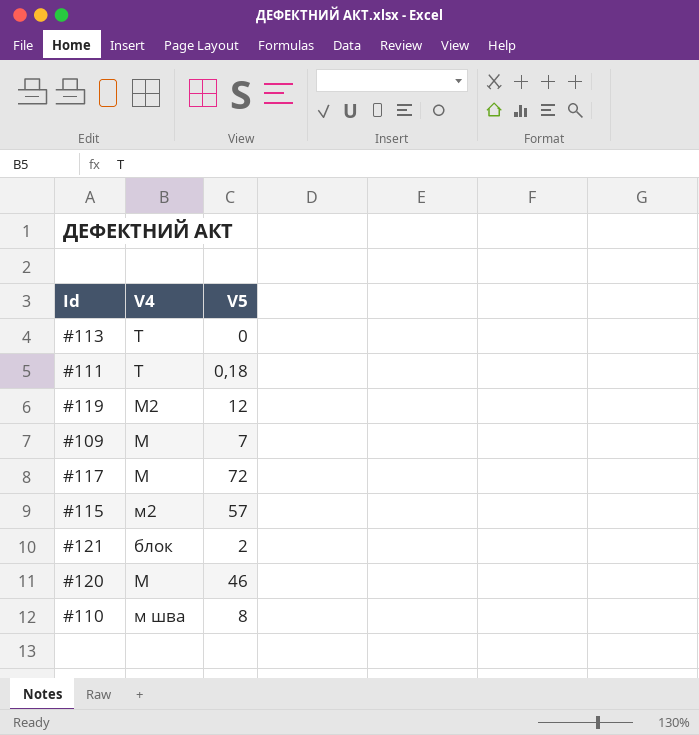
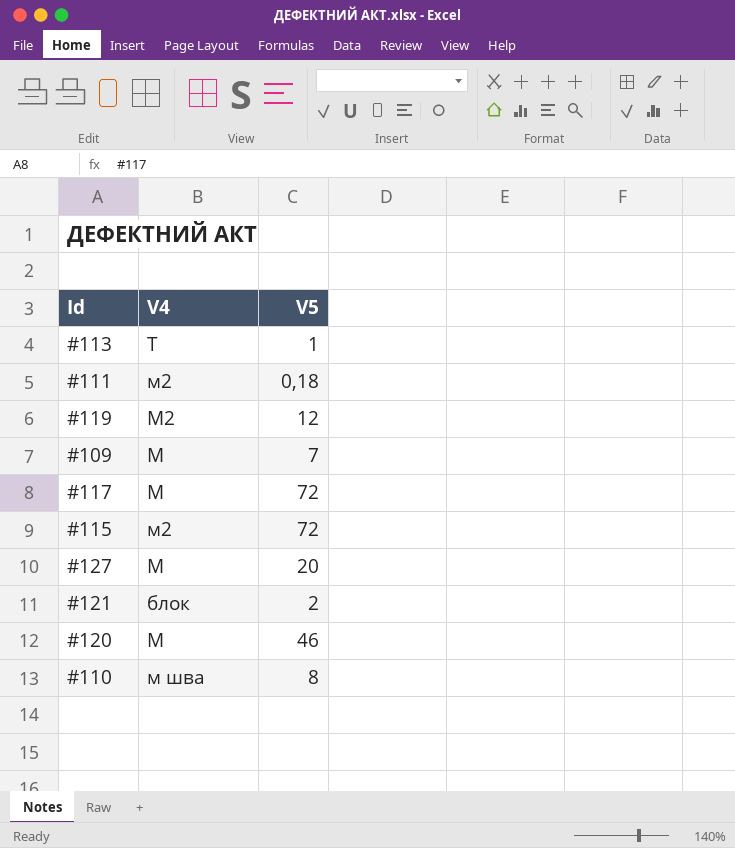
#113 | V5: 0 -> 1
#111 | V4: Т -> м2
#115 | V5: 57 -> 72
row #127: none -> М | 20

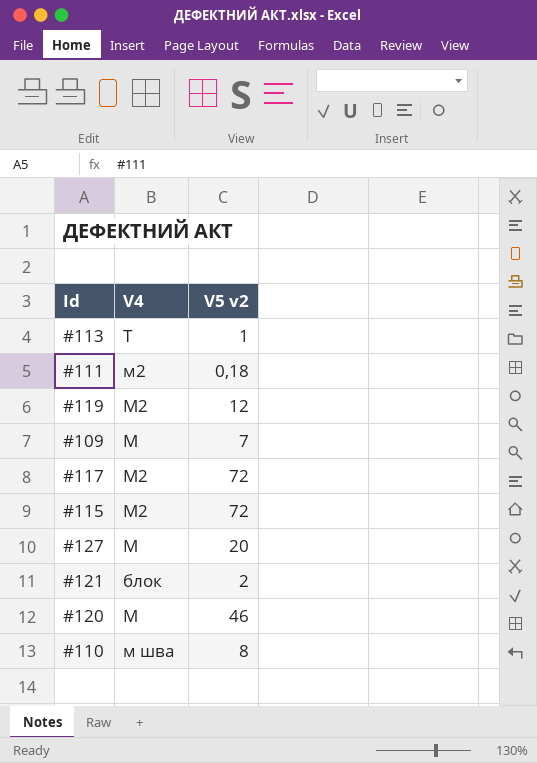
column name: V5 -> V5 v2
#117 | V4: M -> М2
#115 | V4: м2 -> М2

